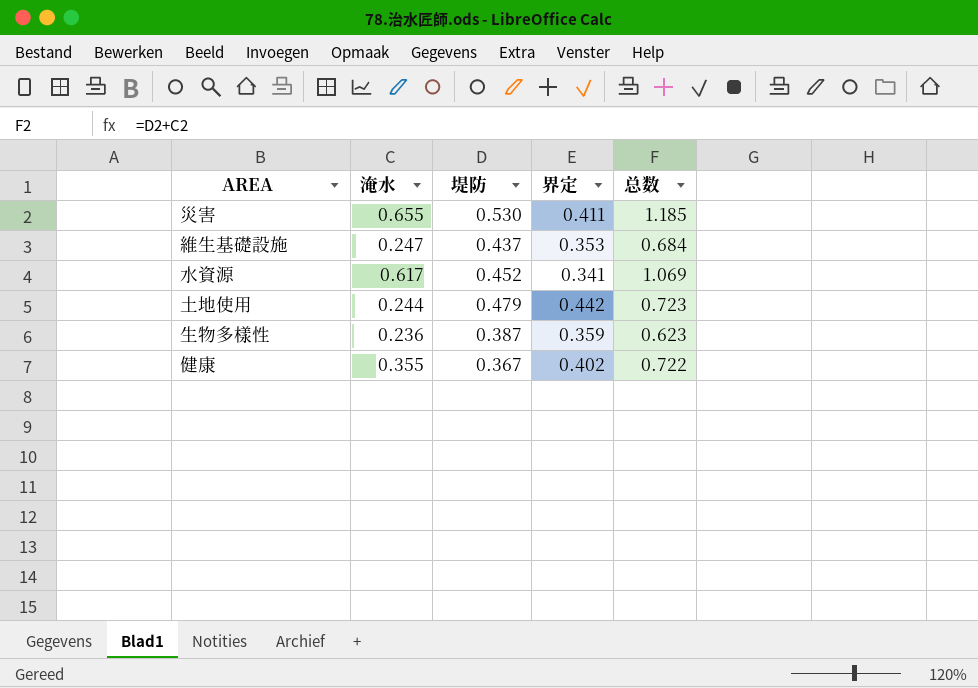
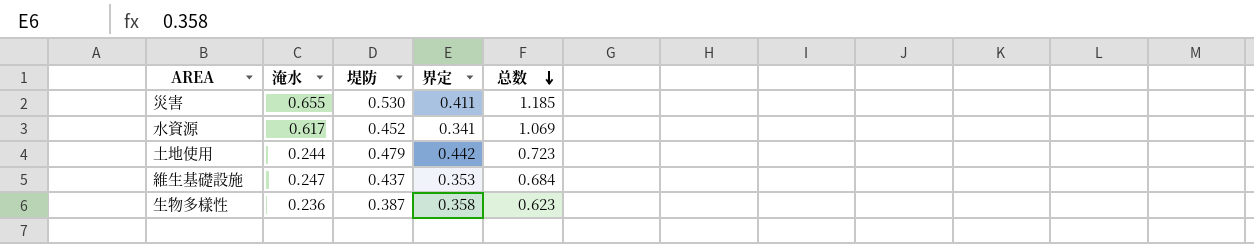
row order: none -> 总数 descending
row 健康: 0.355 | 0.367 | 0.402 | 0.722 -> none
生物多樣性 | 界定: 0.359 -> 0.358

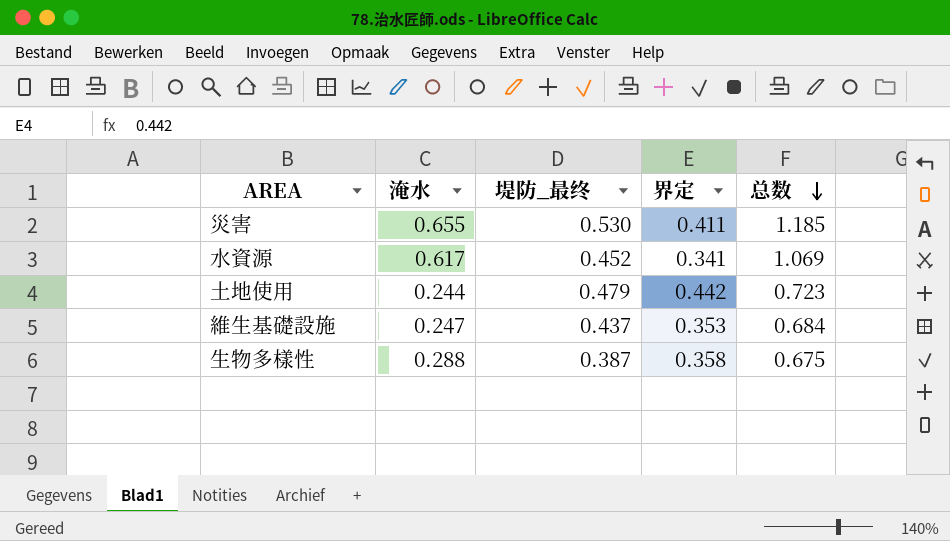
column name: 堤防 -> 堤防_最终
生物多樣性 | 淹水: 0.236 -> 0.288
生物多樣性 | 总数: 0.623 -> 0.675

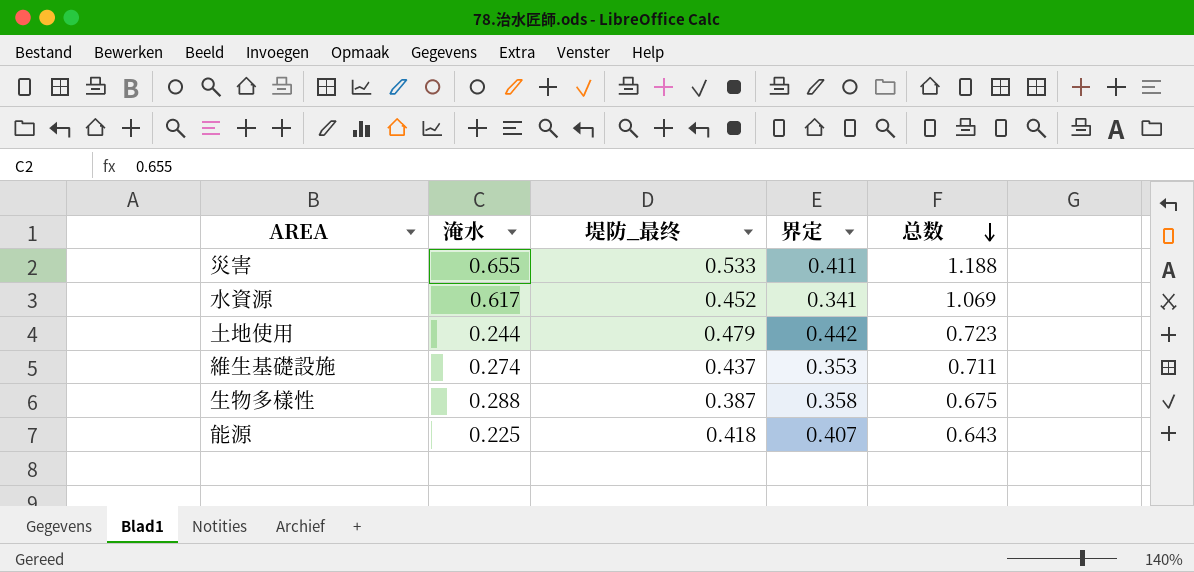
災害 | 堤防_最终: 0.530 -> 0.533
災害 | 总数: 1.185 -> 1.188
維生基礎設施 | 淹水: 0.247 -> 0.274
維生基礎設施 | 总数: 0.684 -> 0.711
row 能源: none -> 0.225 | 0.418 | 0.407 | 0.643

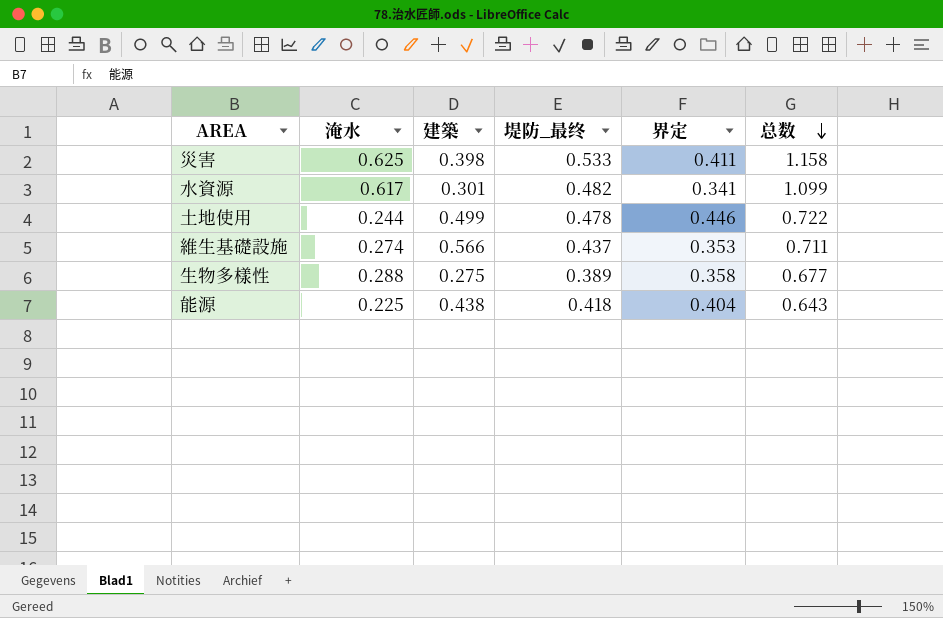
column 建築 | position: none -> 3
災害 | 淹水: 0.655 -> 0.625
災害 | 总数: 1.188 -> 1.158
水資源 | 堤防_最终: 0.452 -> 0.482
水資源 | 总数: 1.069 -> 1.099
土地使用 | 堤防_最终: 0.479 -> 0.478
土地使用 | 界定: 0.442 -> 0.446
土地使用 | 总数: 0.723 -> 0.722
生物多樣性 | 堤防_最终: 0.387 -> 0.389
生物多樣性 | 总数: 0.675 -> 0.677
能源 | 界定: 0.407 -> 0.404

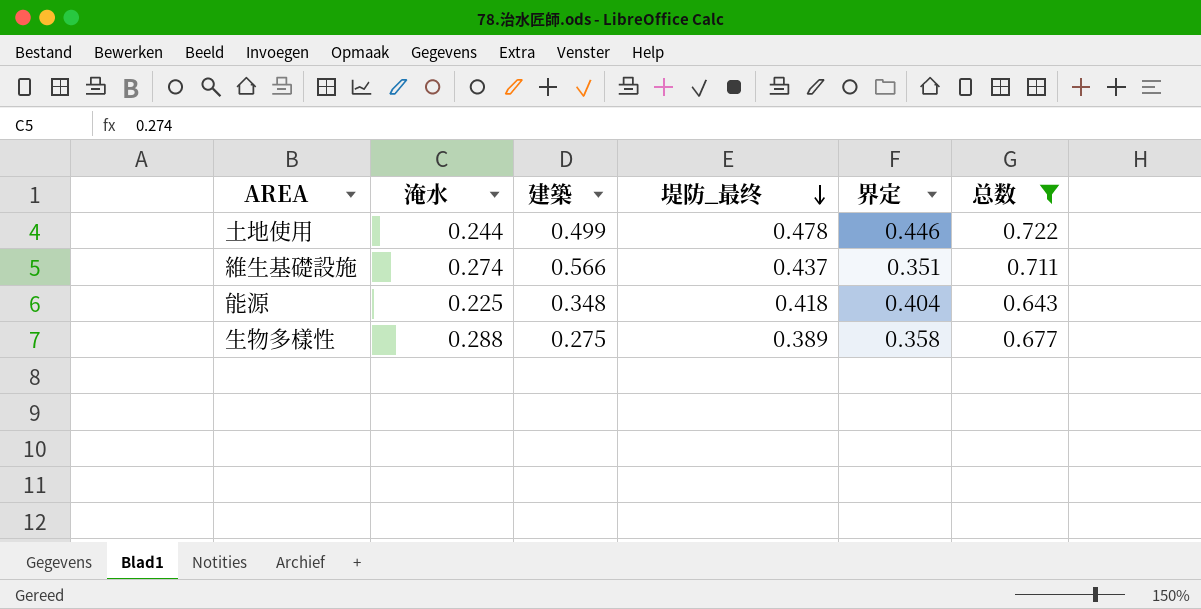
filter: none -> 总数 <= 0.722
row order: 总数 descending -> 堤防_最终 descending
維生基礎設施 | 界定: 0.353 -> 0.351
能源 | 建築: 0.438 -> 0.348

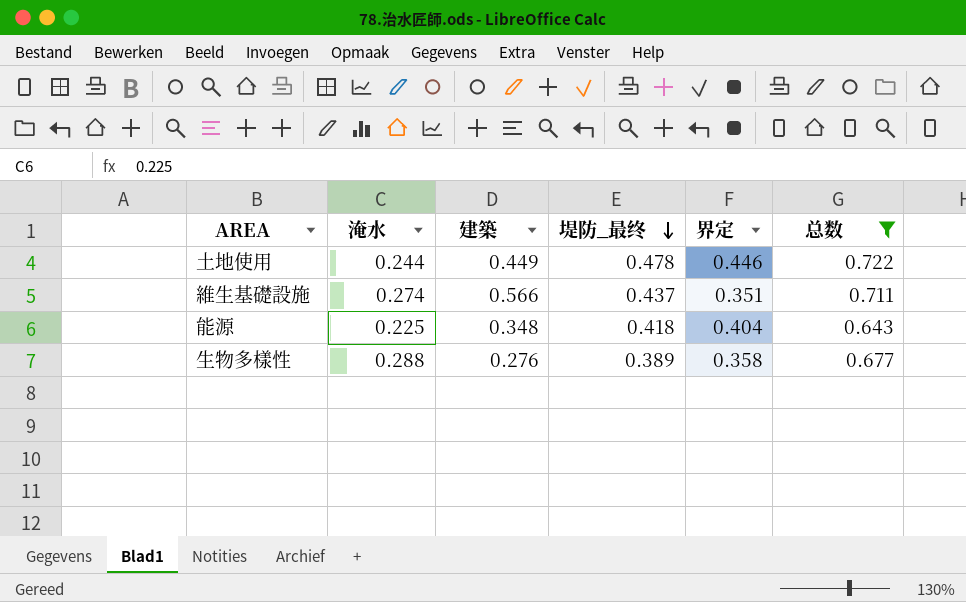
土地使用 | 建築: 0.499 -> 0.449
生物多樣性 | 建築: 0.275 -> 0.276

